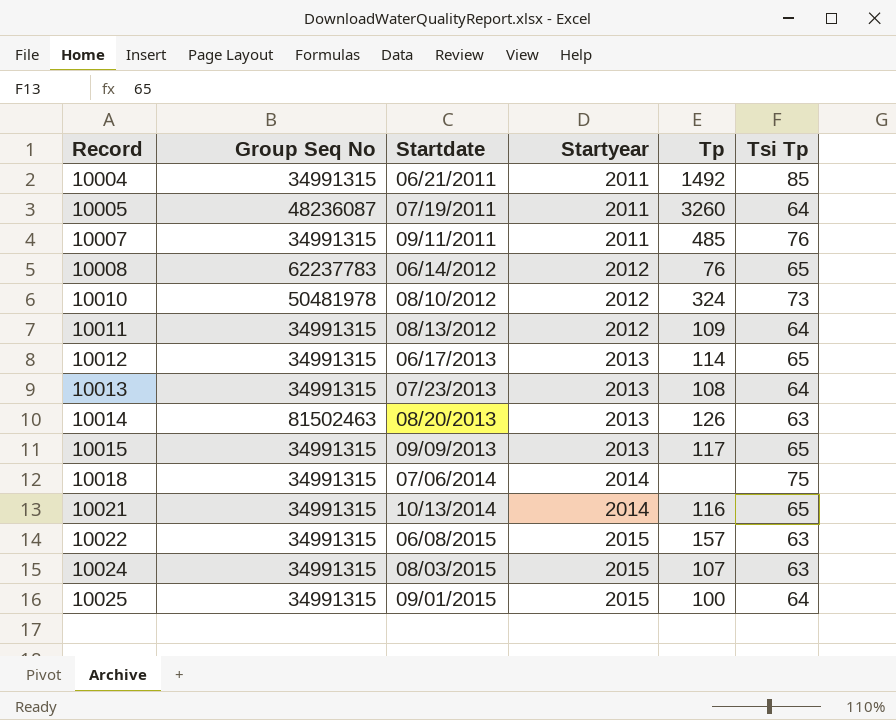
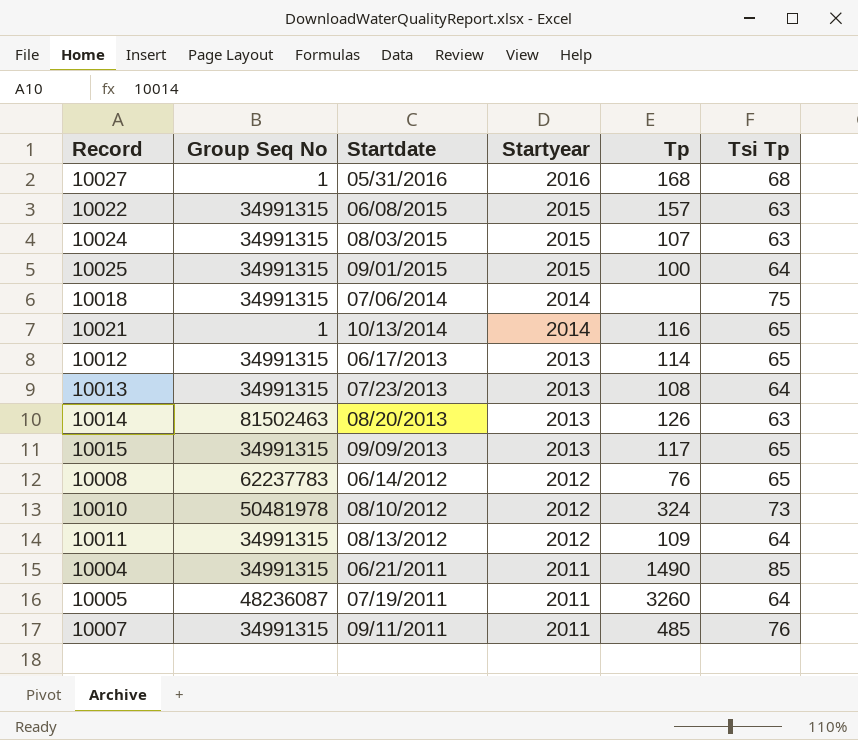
row order: Record ascending -> Startyear descending
row 10027: none -> 1 | 05/31/2016 | 2016 | 168 | 68
10021 | Group Seq No: 34991315 -> 1
10004 | Tp: 1492 -> 1490

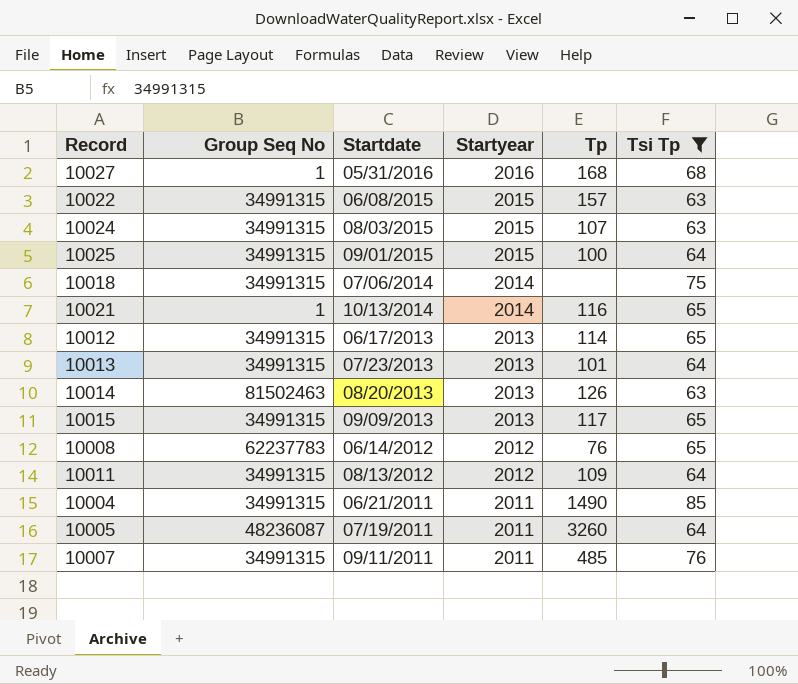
filter: none -> Tsi Tp != 73
10013 | Tp: 108 -> 101

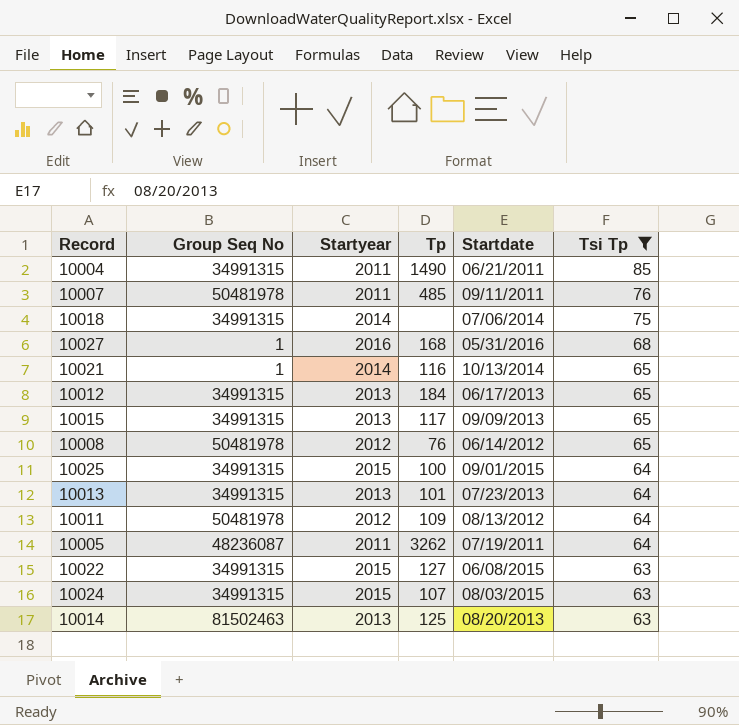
row order: Startyear descending -> Tsi Tp descending
column Startdate | position: 3 -> 5
10007 | Group Seq No: 34991315 -> 50481978
10012 | Tp: 114 -> 184
10008 | Group Seq No: 62237783 -> 50481978
10011 | Group Seq No: 34991315 -> 50481978
10005 | Tp: 3260 -> 3262
10022 | Tp: 157 -> 127
10014 | Tp: 126 -> 125

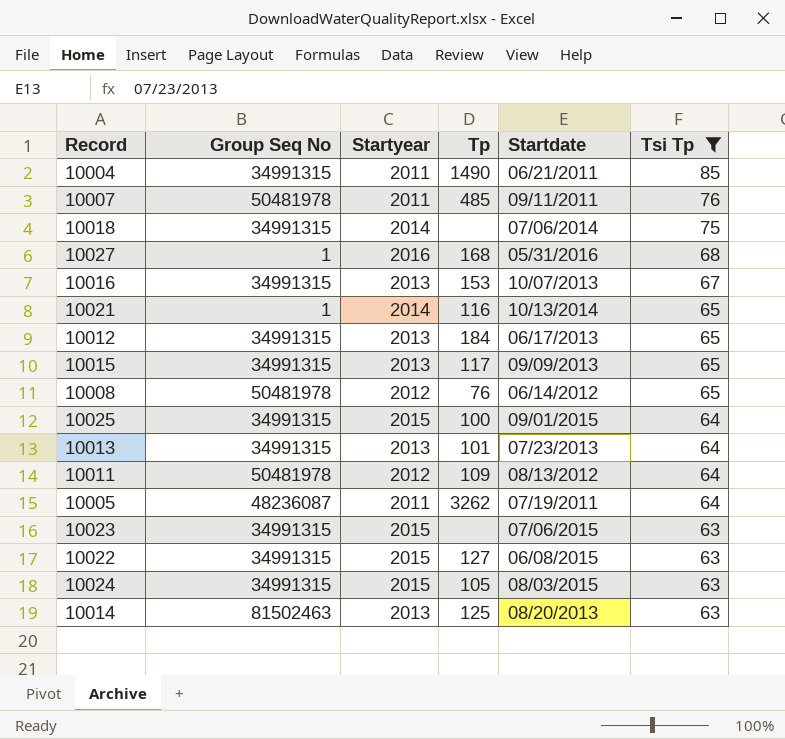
row 10016: none -> 34991315 | 2013 | 153 | 10/07/2013 | 67
row 10023: none -> 34991315 | 2015 | none | 07/06/2015 | 63
10024 | Tp: 107 -> 105

